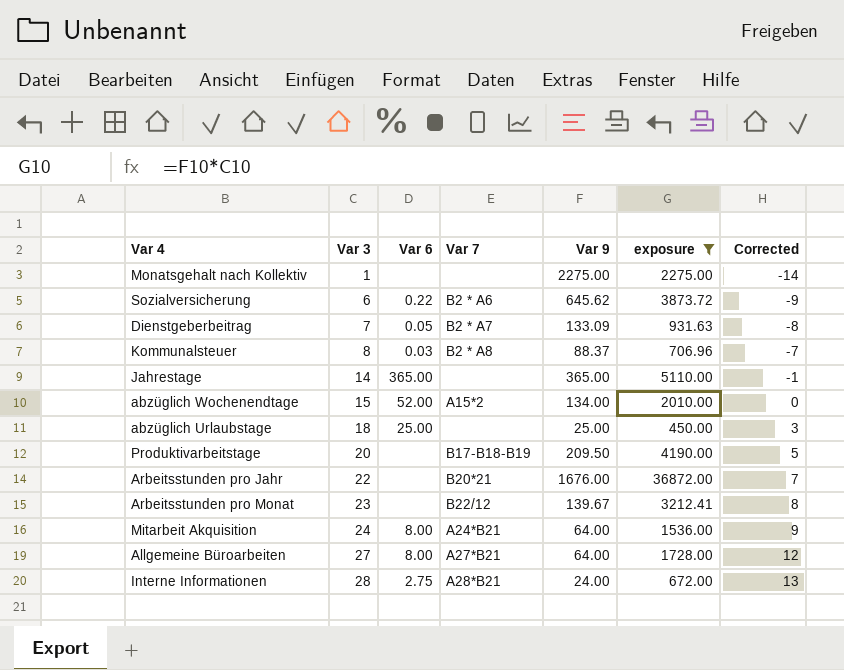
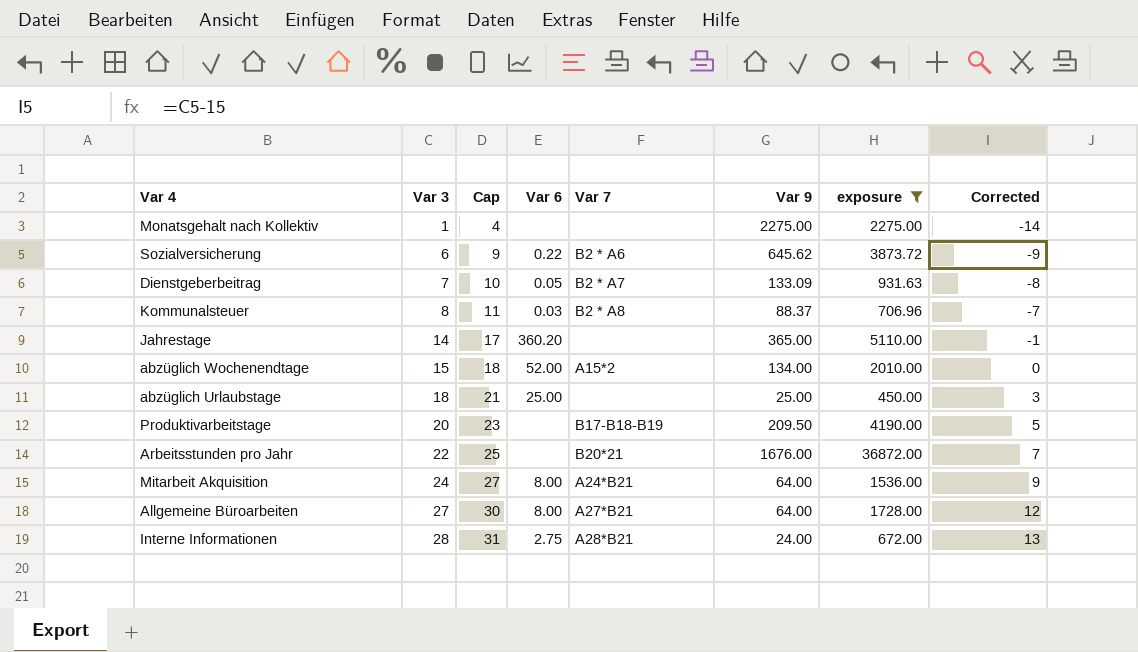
column Cap | formula: none -> [Var 3] + 3
row Arbeitsstunden pro Monat: 23 | none | B22/12 | 139.67 | 3212.41 | 8 -> none
Jahrestage | Var 6: 365.00 -> 360.20

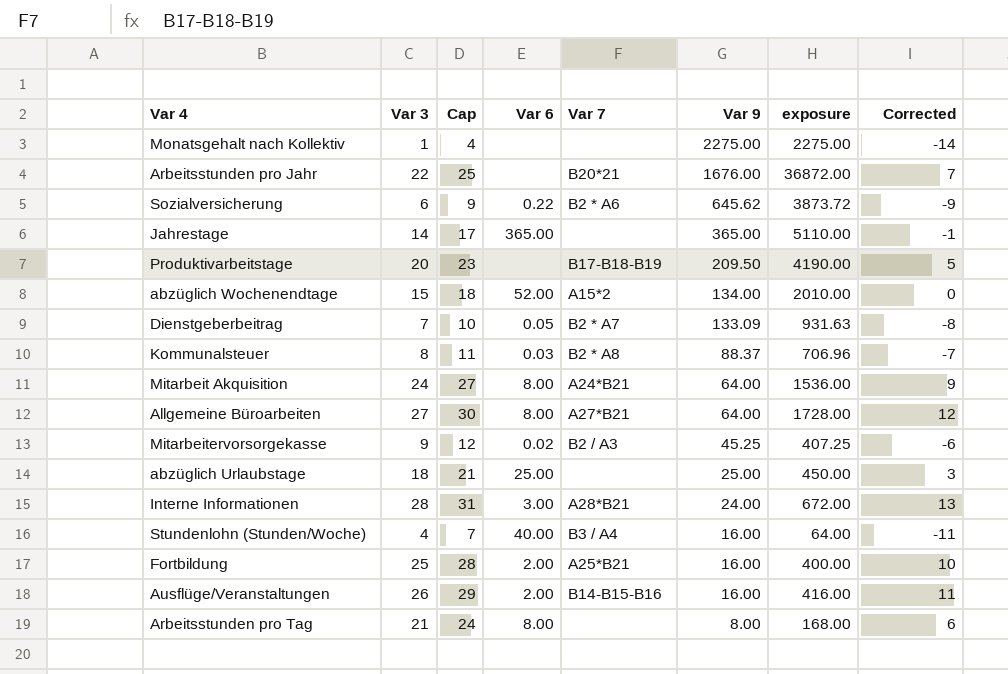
filter: exposure >= 450.00 -> none
row order: Var 3 ascending -> Var 9 descending
Jahrestage | Var 6: 360.20 -> 365.00
Interne Informationen | Var 6: 2.75 -> 3.00

